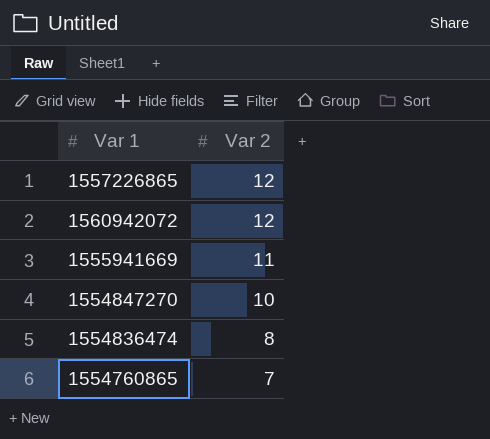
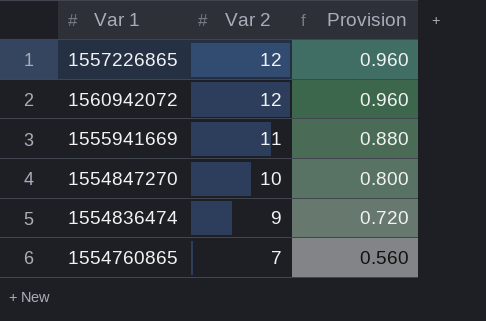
column Provision | formula: none -> [Var 2] * 0.08
1554836474 | Var 2: 8 -> 9

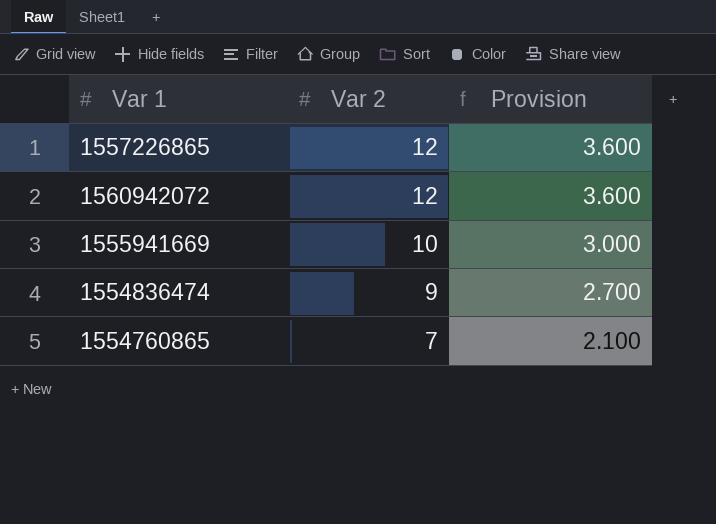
column Provision | formula: [Var 2] * 0.08 -> [Var 2] * 0.3
row 1554847270: 10 | 0.800 -> none
1555941669 | Var 2: 11 -> 10

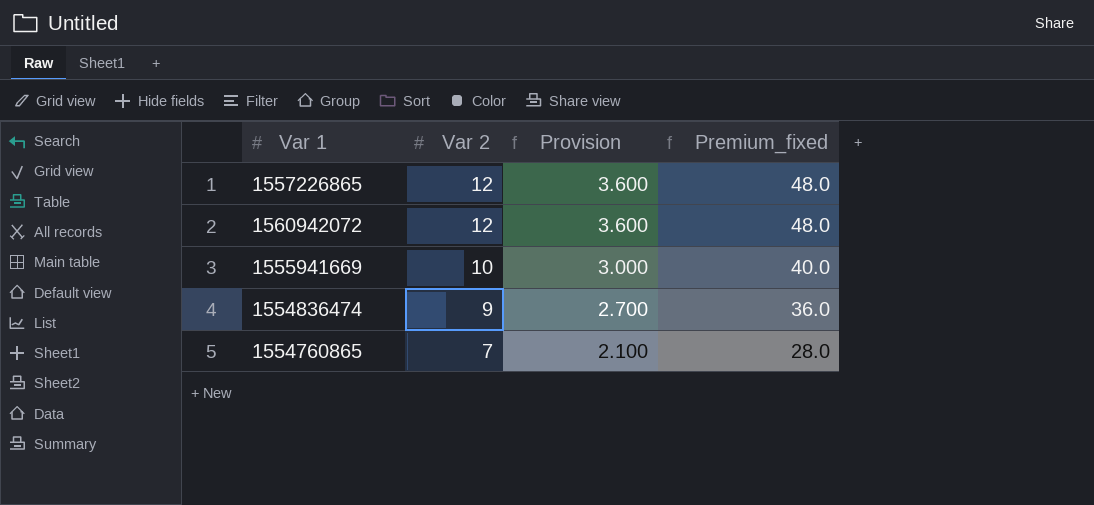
column Premium_fixed | formula: none -> [Var 2] * 4

